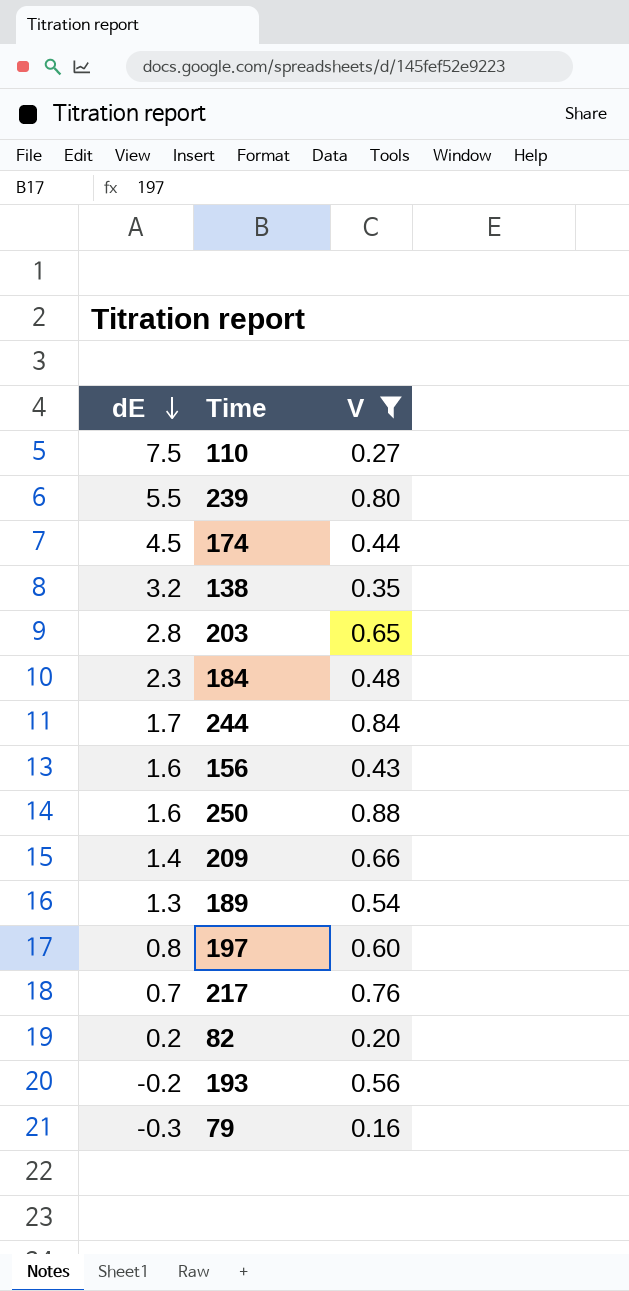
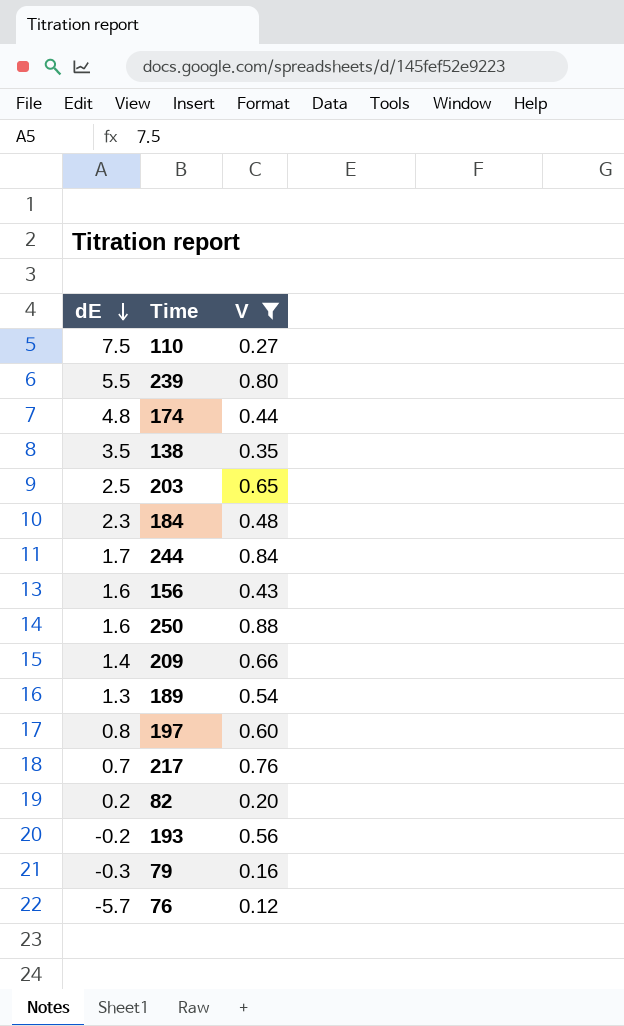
174 | dE: 4.5 -> 4.8
138 | dE: 3.2 -> 3.5
203 | dE: 2.8 -> 2.5
row 76: none -> -5.7 | 0.12

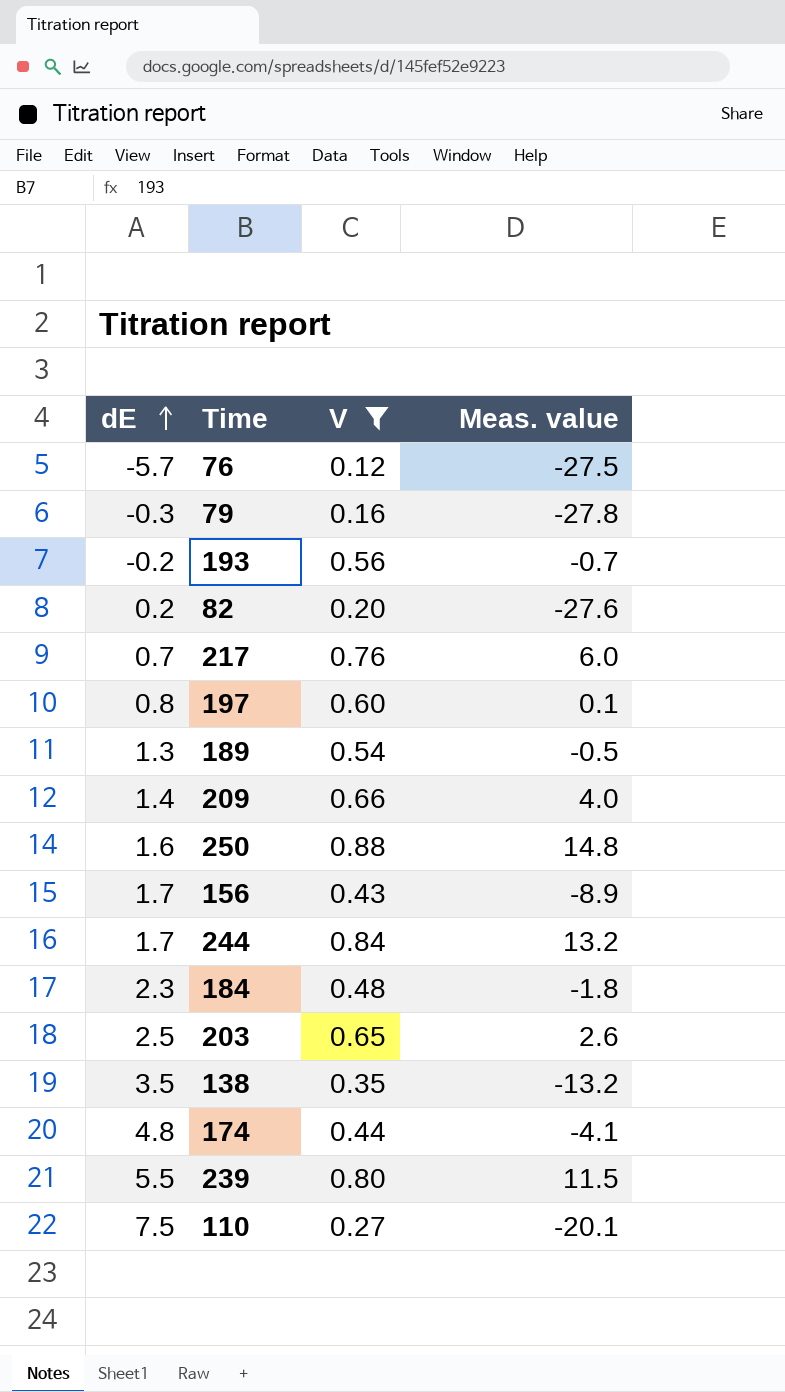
row order: dE descending -> dE ascending
column Meas. value | position: none -> 4
156 | dE: 1.6 -> 1.7

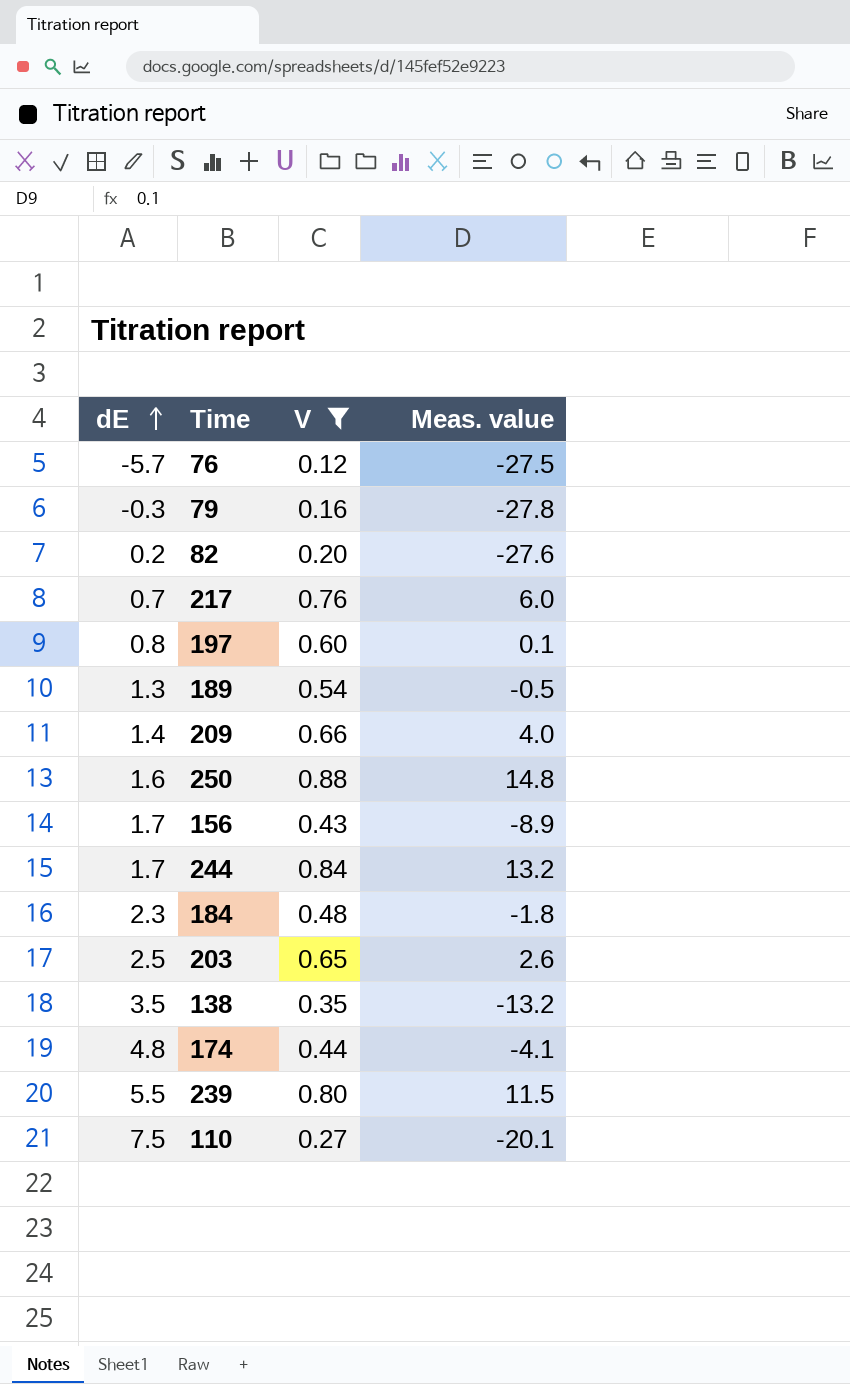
row 193: -0.2 | 0.56 | -0.7 -> none

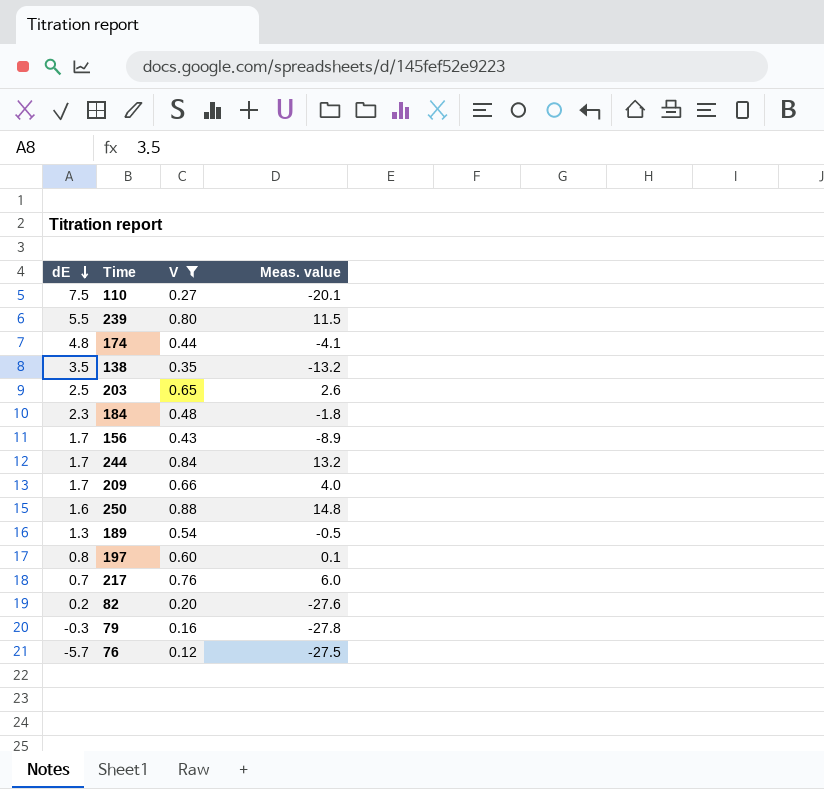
row order: dE ascending -> dE descending
209 | dE: 1.4 -> 1.7

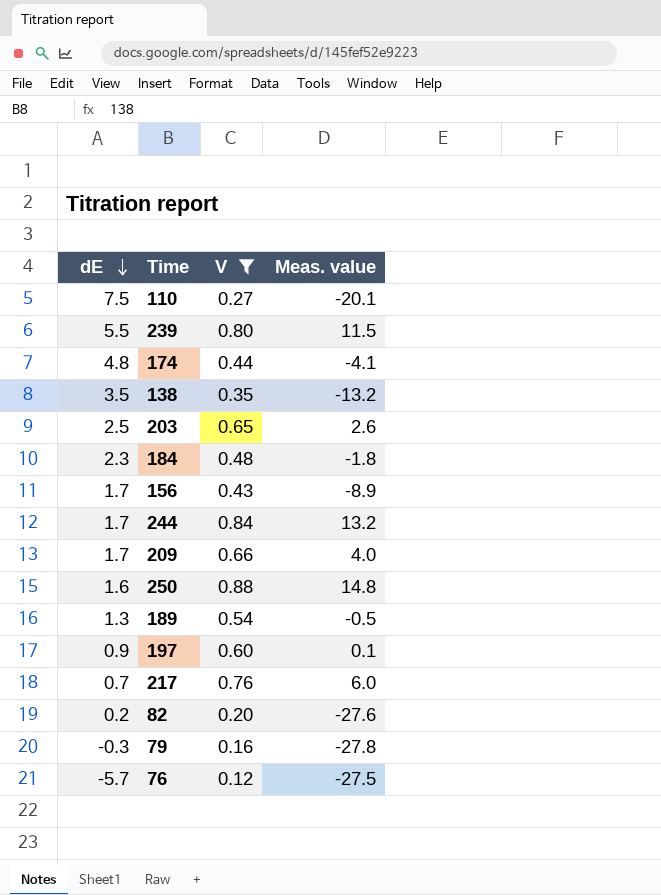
197 | dE: 0.8 -> 0.9

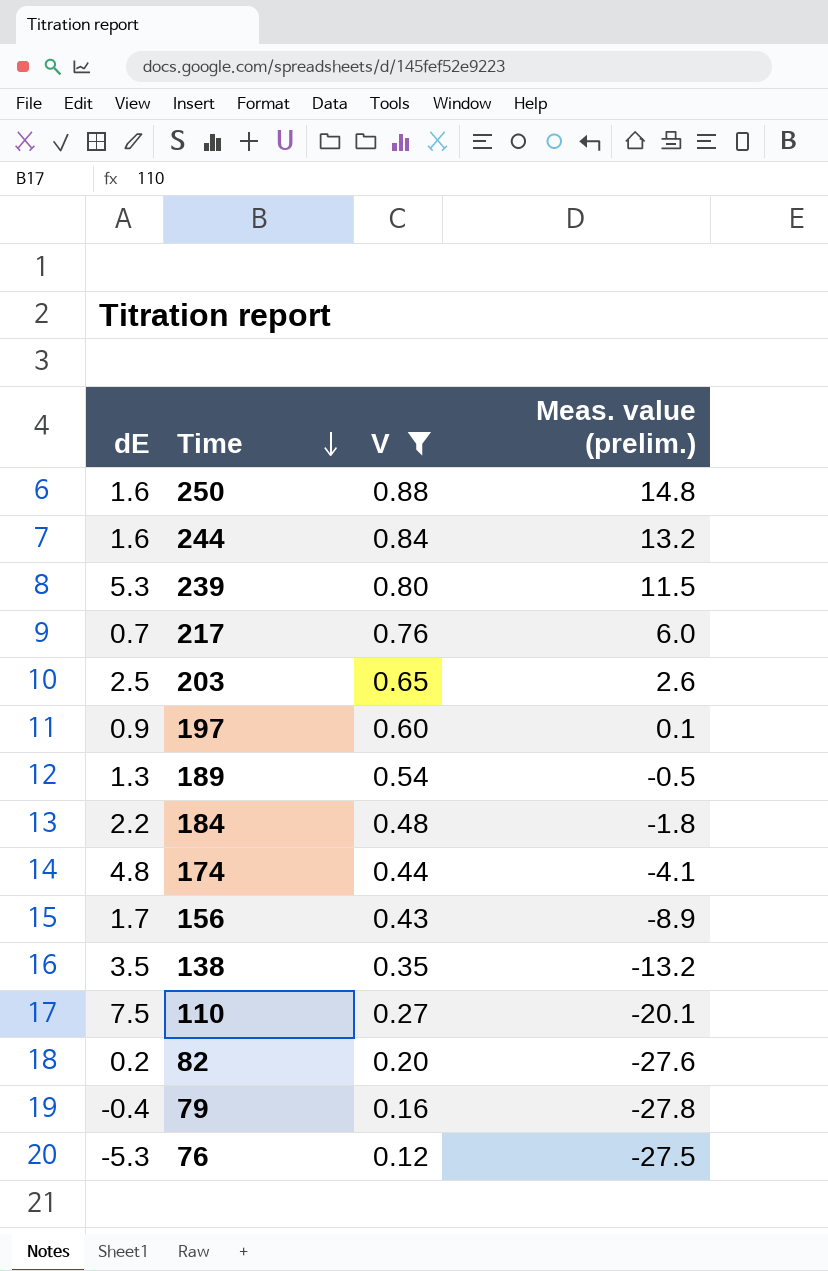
row order: dE descending -> Time descending
column name: Meas. value -> Meas. value (prelim.)
row 209: 1.7 | 0.66 | 4.0 -> none
244 | dE: 1.7 -> 1.6
239 | dE: 5.5 -> 5.3
184 | dE: 2.3 -> 2.2
79 | dE: -0.3 -> -0.4
76 | dE: -5.7 -> -5.3

